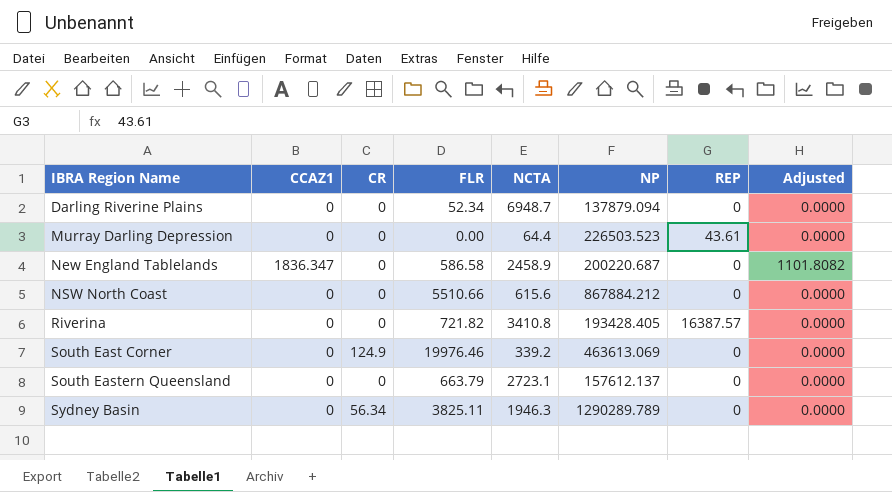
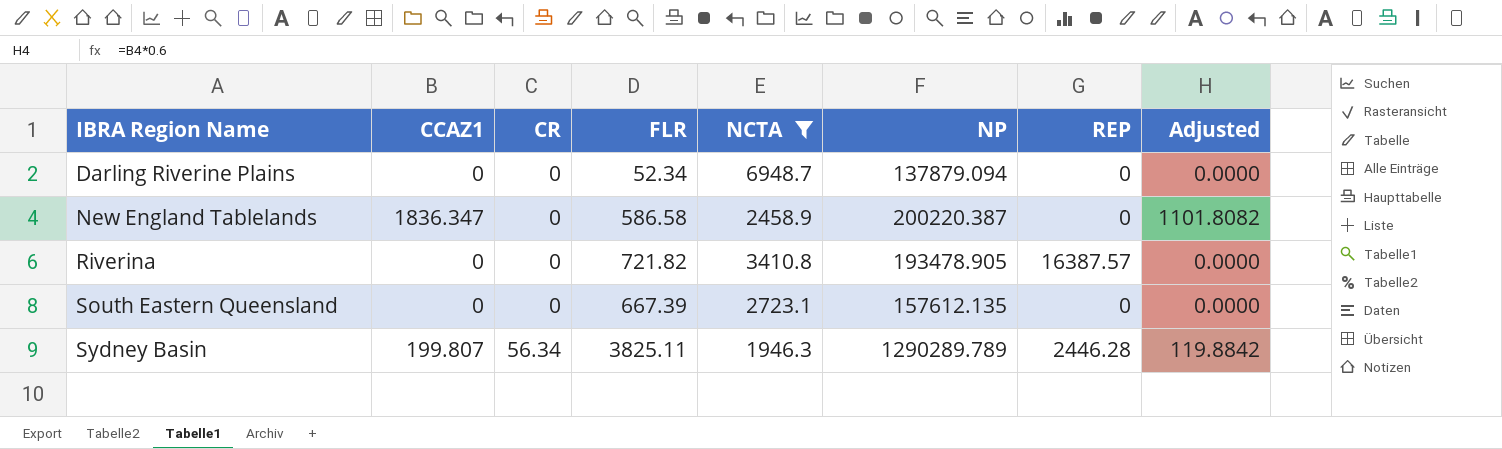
filter: none -> NCTA >= 1946.3
New England Tablelands | NP: 200220.687 -> 200220.387
Riverina | NP: 193428.405 -> 193478.905
South Eastern Queensland | FLR: 663.79 -> 667.39
South Eastern Queensland | NP: 157612.137 -> 157612.135
Sydney Basin | CCAZ1: 0 -> 199.807
Sydney Basin | REP: 0 -> 2446.28
Sydney Basin | Adjusted: 0.0000 -> 119.8842

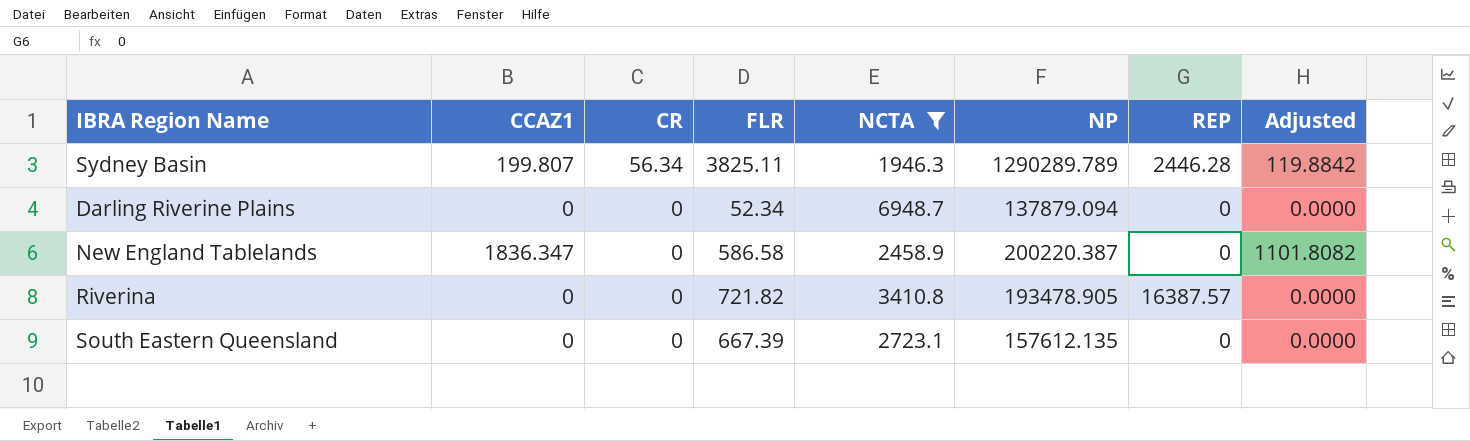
row order: IBRA Region Name ascending -> CR descending

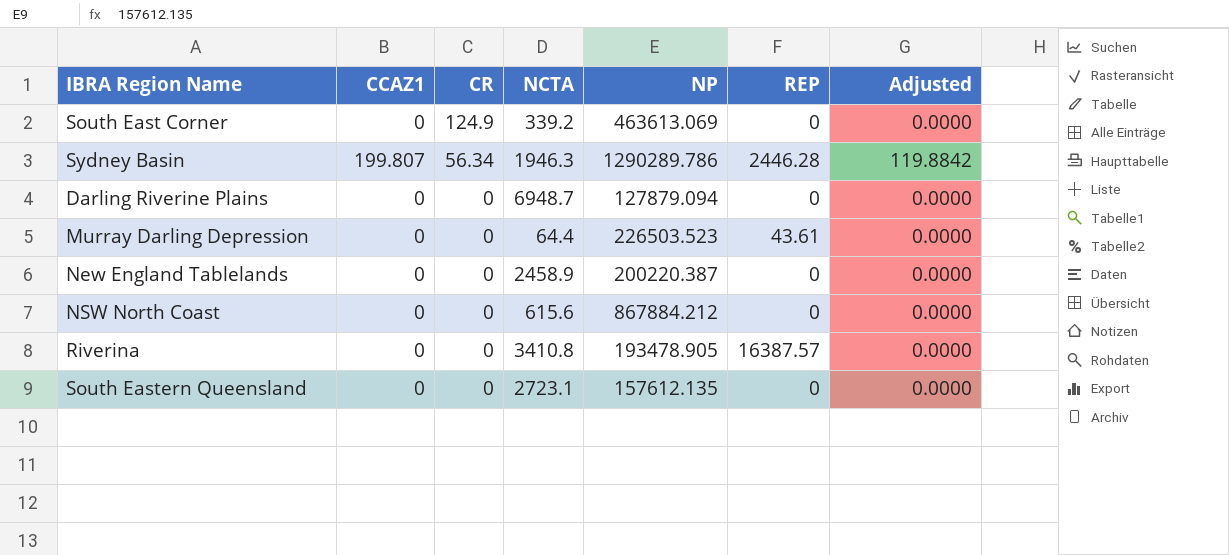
filter: NCTA >= 1946.3 -> none
column FLR | position: 4 -> none
Sydney Basin | NP: 1290289.789 -> 1290289.786
Darling Riverine Plains | NP: 137879.094 -> 127879.094
New England Tablelands | CCAZ1: 1836.347 -> 0
New England Tablelands | Adjusted: 1101.8082 -> 0.0000

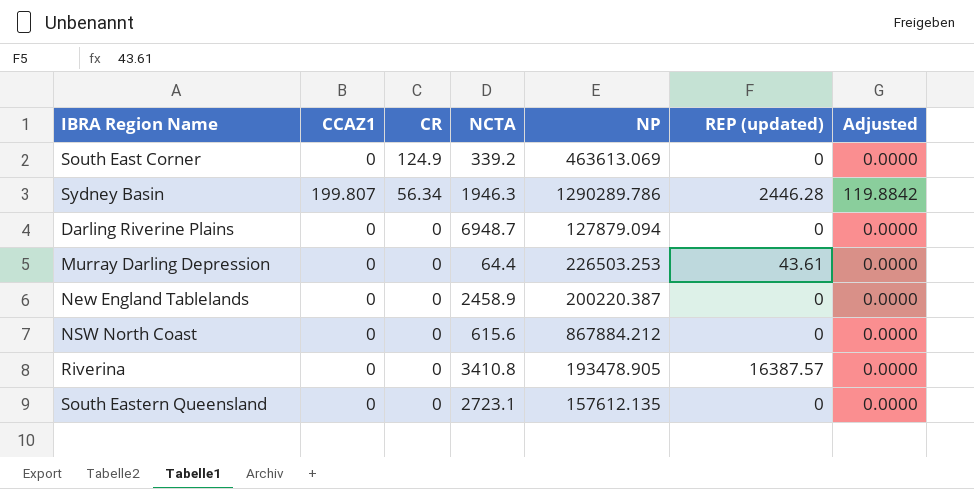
column name: REP -> REP (updated)
Murray Darling Depression | NP: 226503.523 -> 226503.253

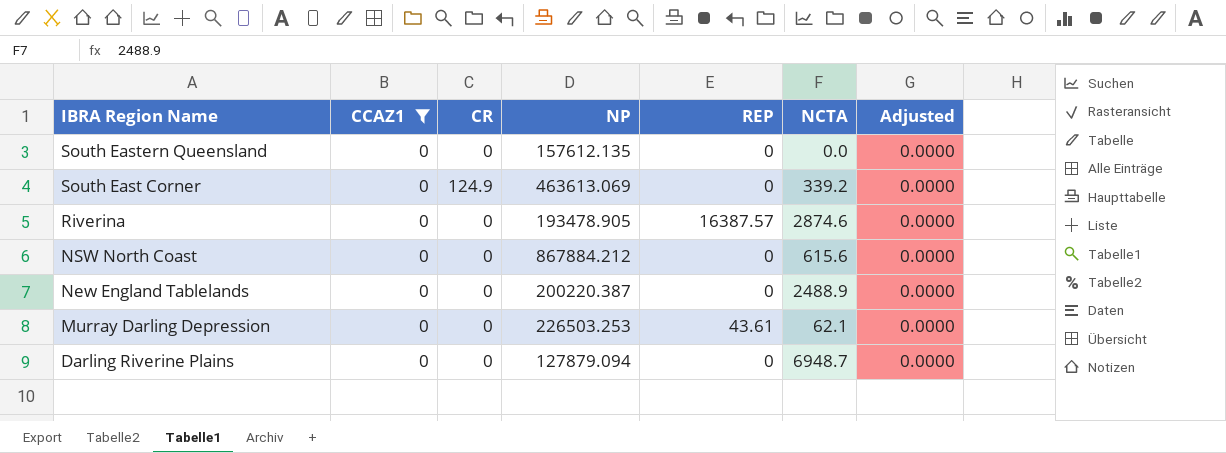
filter: none -> CCAZ1 = 0
row order: CR descending -> IBRA Region Name descending
column name: REP (updated) -> REP
column NCTA | position: 4 -> 6
South Eastern Queensland | NCTA: 2723.1 -> 0.0
Riverina | NCTA: 3410.8 -> 2874.6
New England Tablelands | NCTA: 2458.9 -> 2488.9
Murray Darling Depression | NCTA: 64.4 -> 62.1

